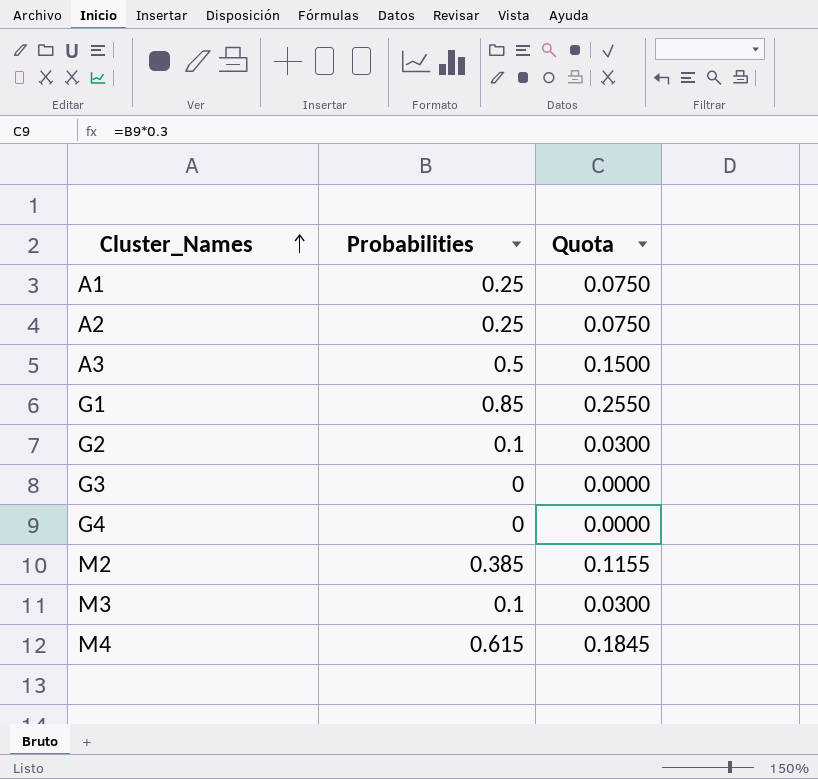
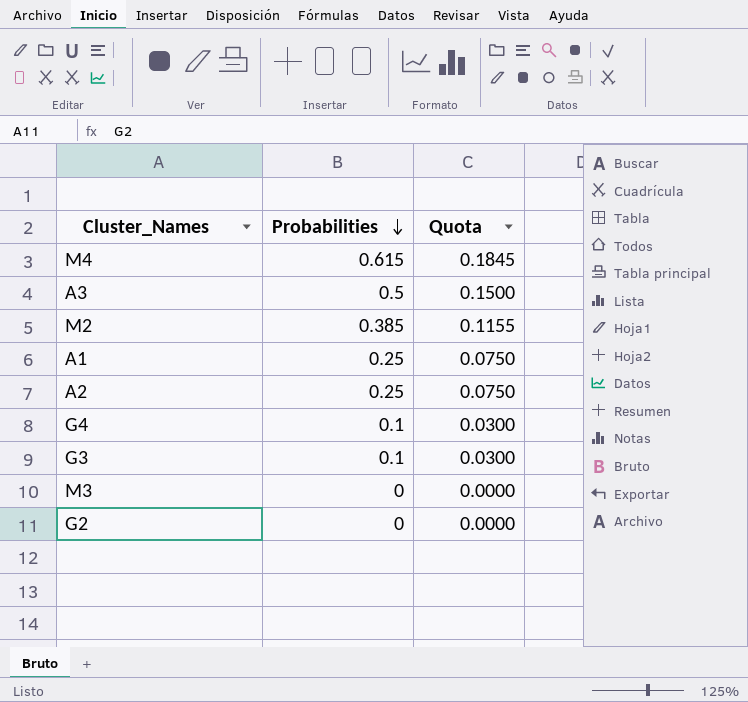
row order: Cluster_Names ascending -> Probabilities descending
row G1: 0.85 | 0.2550 -> none
G4 | Probabilities: 0 -> 0.1
G4 | Quota: 0.0000 -> 0.0300
G3 | Probabilities: 0 -> 0.1
G3 | Quota: 0.0000 -> 0.0300
M3 | Probabilities: 0.1 -> 0
M3 | Quota: 0.0300 -> 0.0000
G2 | Probabilities: 0.1 -> 0
G2 | Quota: 0.0300 -> 0.0000

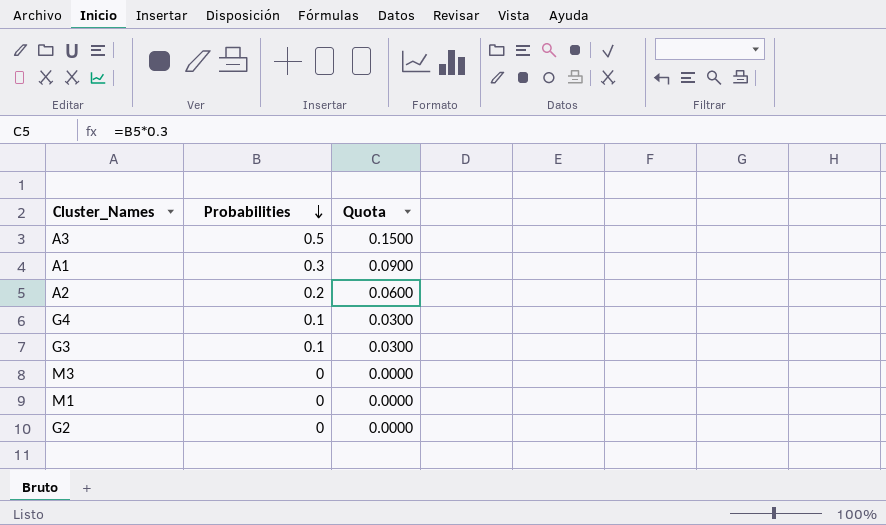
row M4: 0.615 | 0.1845 -> none
row M2: 0.385 | 0.1155 -> none
A1 | Probabilities: 0.25 -> 0.3
A1 | Quota: 0.0750 -> 0.0900
A2 | Probabilities: 0.25 -> 0.2
A2 | Quota: 0.0750 -> 0.0600
row M1: none -> 0 | 0.0000

